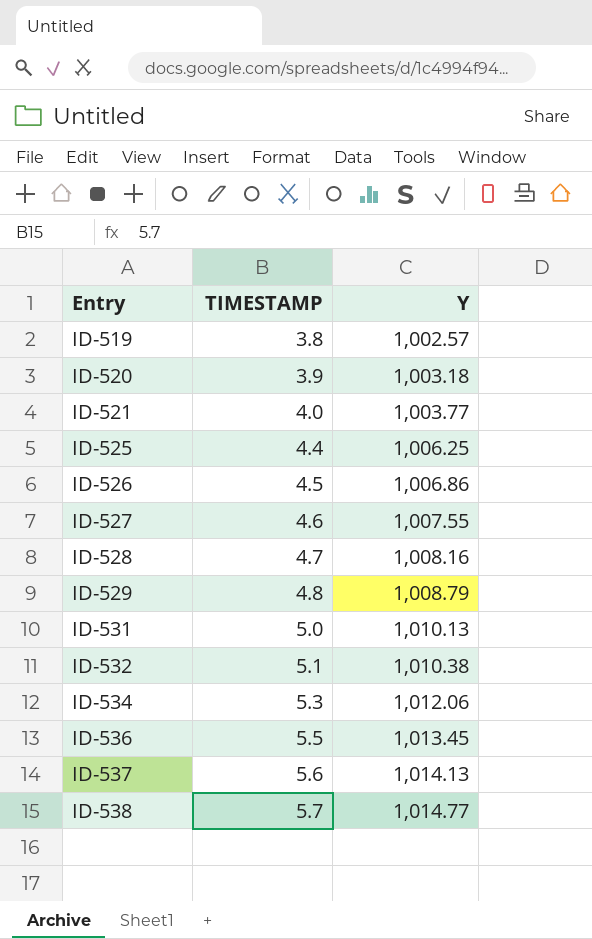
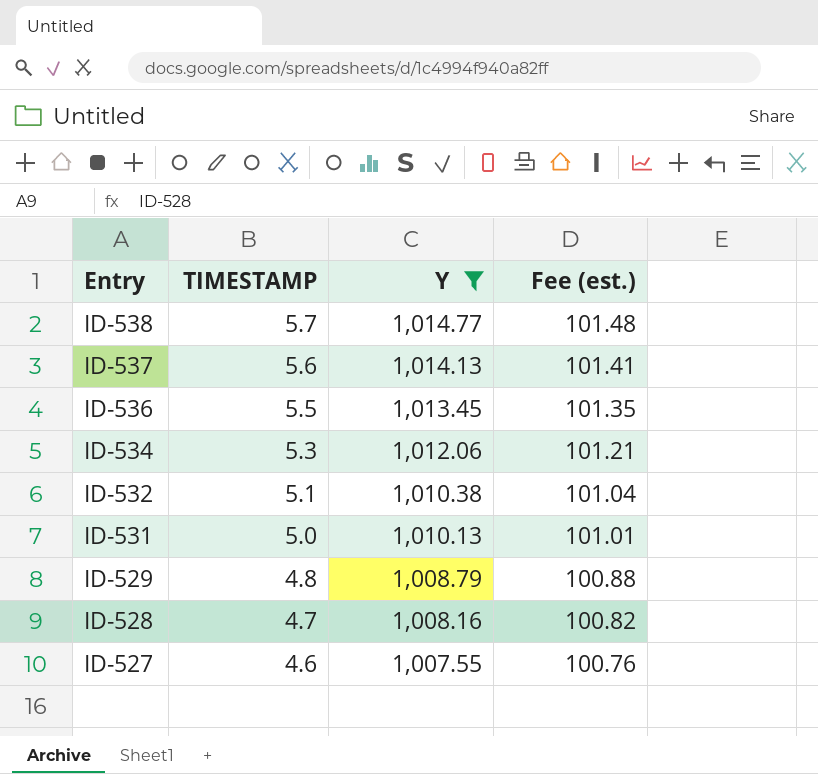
filter: none -> Y >= 1,007.55
row order: Entry ascending -> Entry descending
column Fee (est.) | formula: none -> [Y] * 0.1

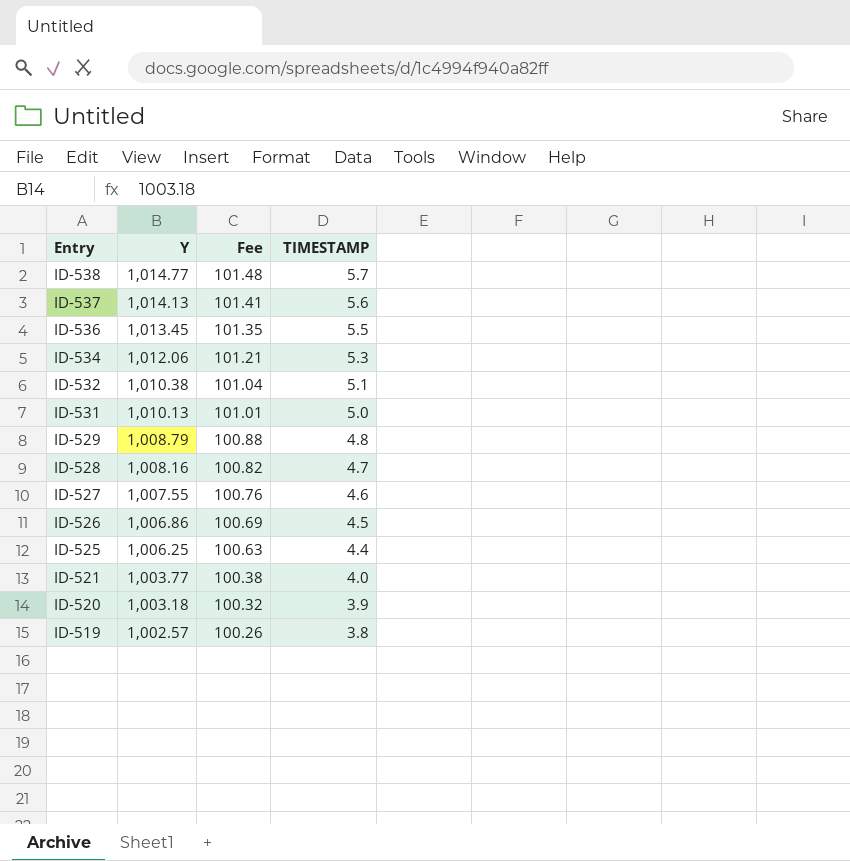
filter: Y >= 1,007.55 -> none
column name: Fee (est.) -> Fee
column TIMESTAMP | position: 2 -> 4

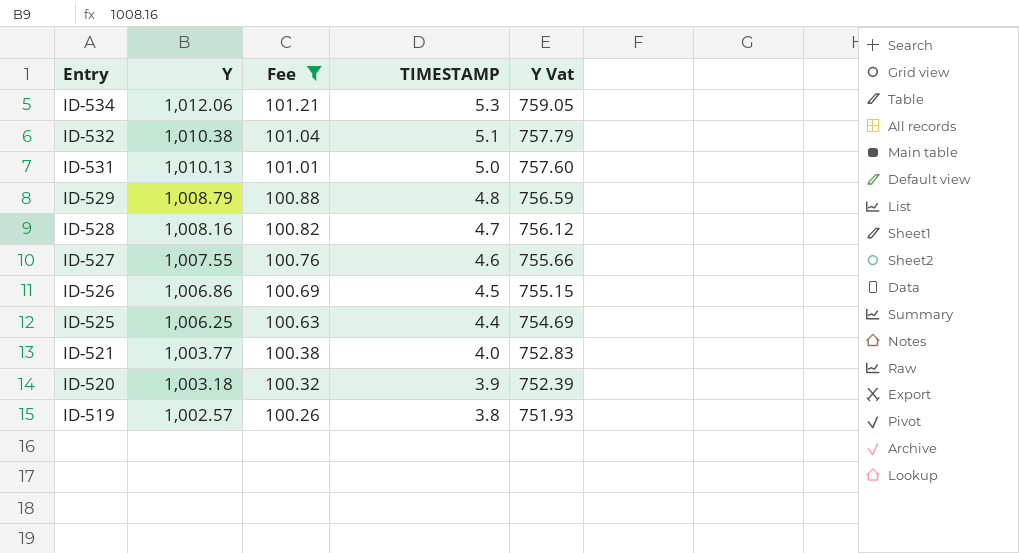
filter: none -> Fee <= 101.21
column Y Vat | formula: none -> [Y] * 0.75

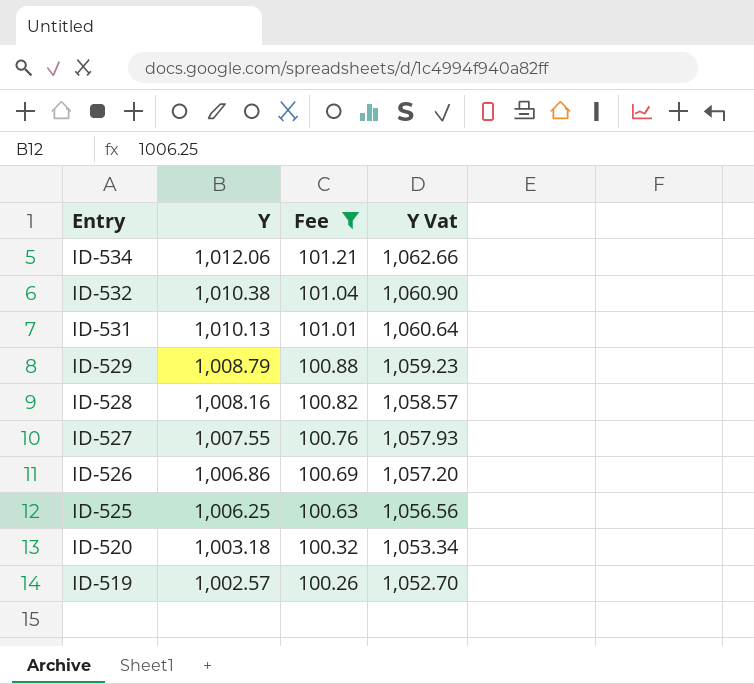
column TIMESTAMP | position: 4 -> none
column Y Vat | formula: [Y] * 0.75 -> [Y] * 1.05
row ID-521: 1,003.77 | 100.38 | 4.0 | 752.83 -> none

